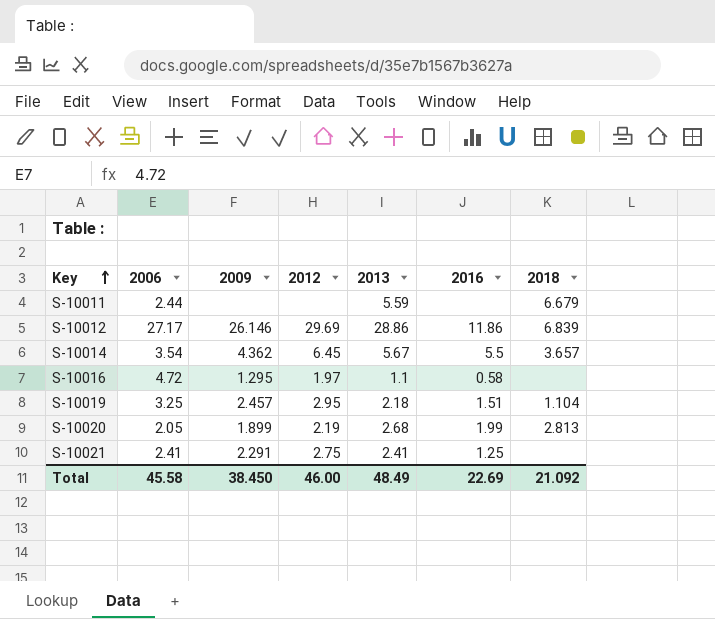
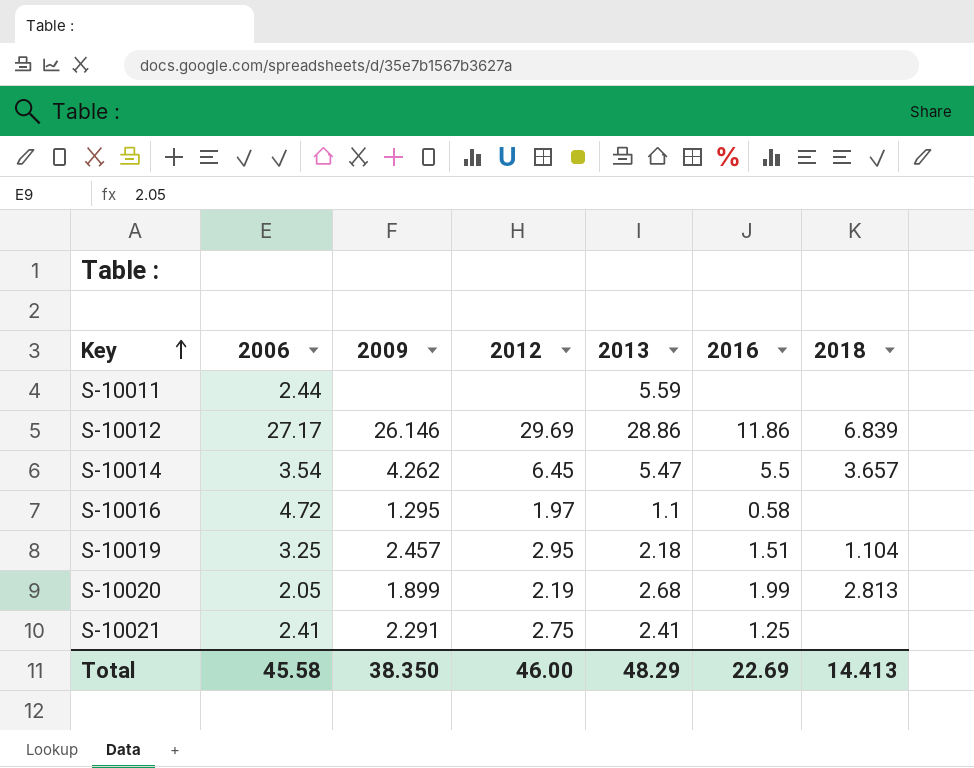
S-10011 | 2018: 6.679 -> none
S-10014 | 2009: 4.362 -> 4.262
S-10014 | 2013: 5.67 -> 5.47
Total | 2009: 38.450 -> 38.350
Total | 2013: 48.49 -> 48.29
Total | 2018: 21.092 -> 14.413

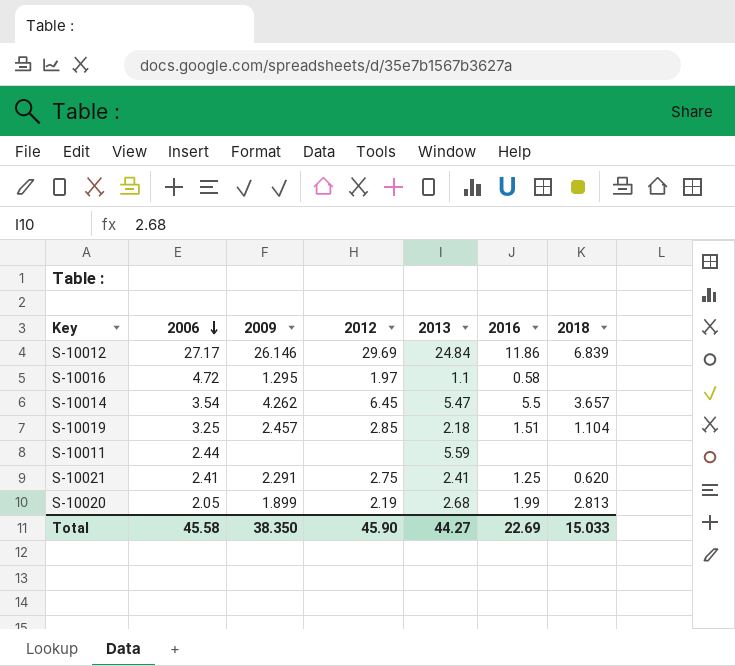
row order: Key ascending -> 2006 descending
S-10012 | 2013: 28.86 -> 24.84
S-10019 | 2012: 2.95 -> 2.85
S-10021 | 2018: none -> 0.620
Total | 2012: 46.00 -> 45.90
Total | 2013: 48.29 -> 44.27
Total | 2018: 14.413 -> 15.033

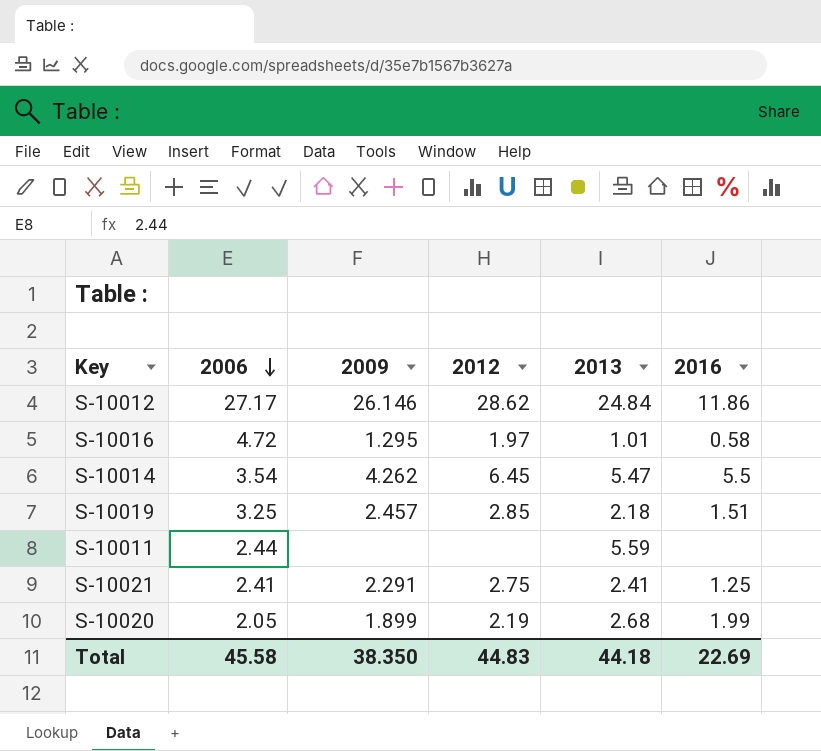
column 2018 | position: 7 -> none
S-10012 | 2012: 29.69 -> 28.62
S-10016 | 2013: 1.1 -> 1.01
Total | 2012: 45.90 -> 44.83
Total | 2013: 44.27 -> 44.18

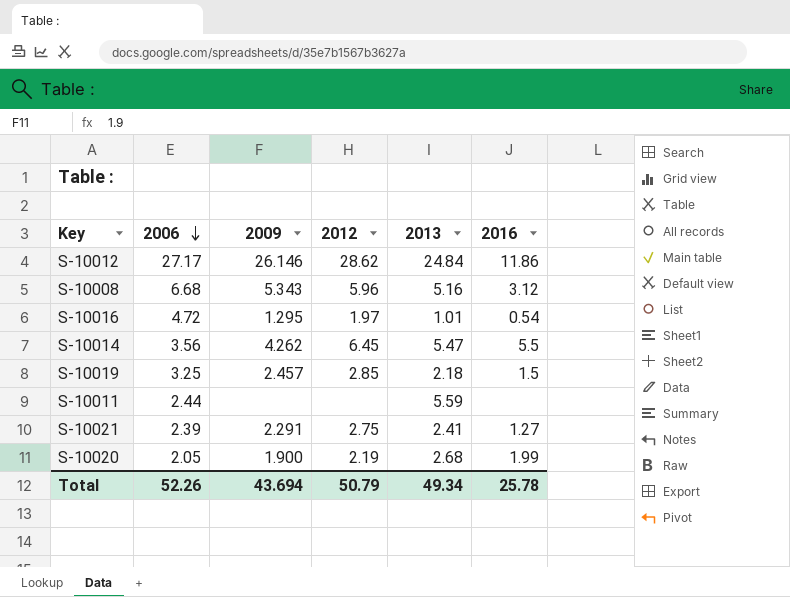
row S-10008: none -> 6.68 | 5.343 | 5.96 | 5.16 | 3.12
S-10016 | 2016: 0.58 -> 0.54
S-10014 | 2006: 3.54 -> 3.56
S-10019 | 2016: 1.51 -> 1.5
S-10021 | 2006: 2.41 -> 2.39
S-10021 | 2016: 1.25 -> 1.27
S-10020 | 2009: 1.899 -> 1.900
Total | 2006: 45.58 -> 52.26
Total | 2009: 38.350 -> 43.694
Total | 2012: 44.83 -> 50.79
Total | 2013: 44.18 -> 49.34
Total | 2016: 22.69 -> 25.78

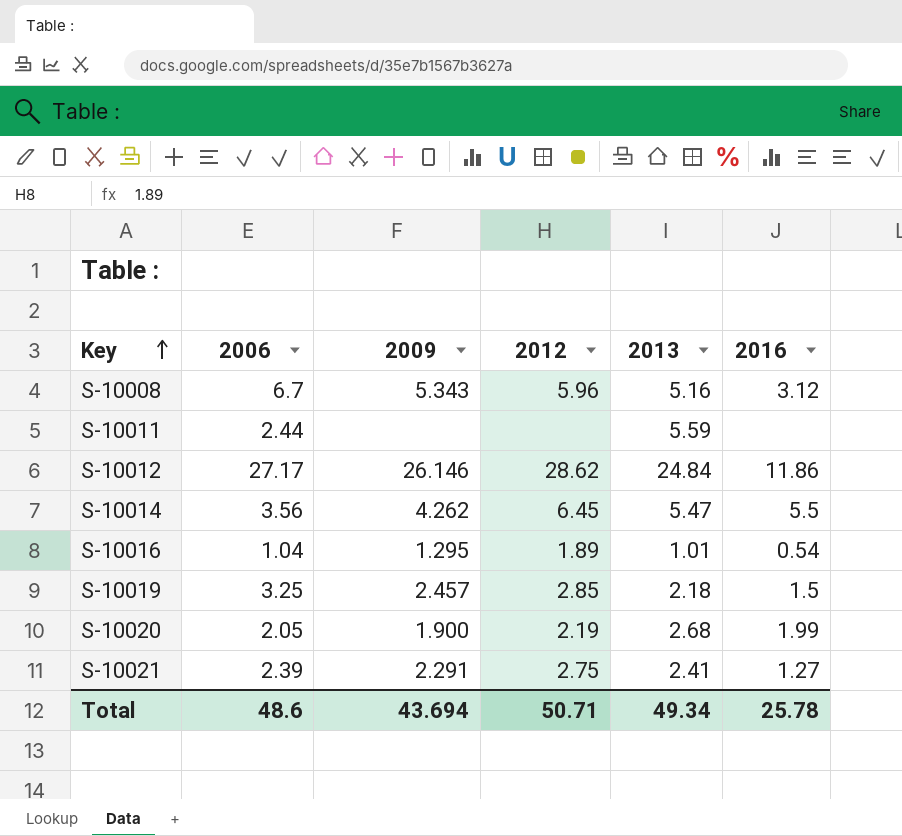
row order: 2006 descending -> Key ascending
S-10008 | 2006: 6.68 -> 6.7
S-10016 | 2006: 4.72 -> 1.04
S-10016 | 2012: 1.97 -> 1.89
Total | 2006: 52.26 -> 48.6
Total | 2012: 50.79 -> 50.71

